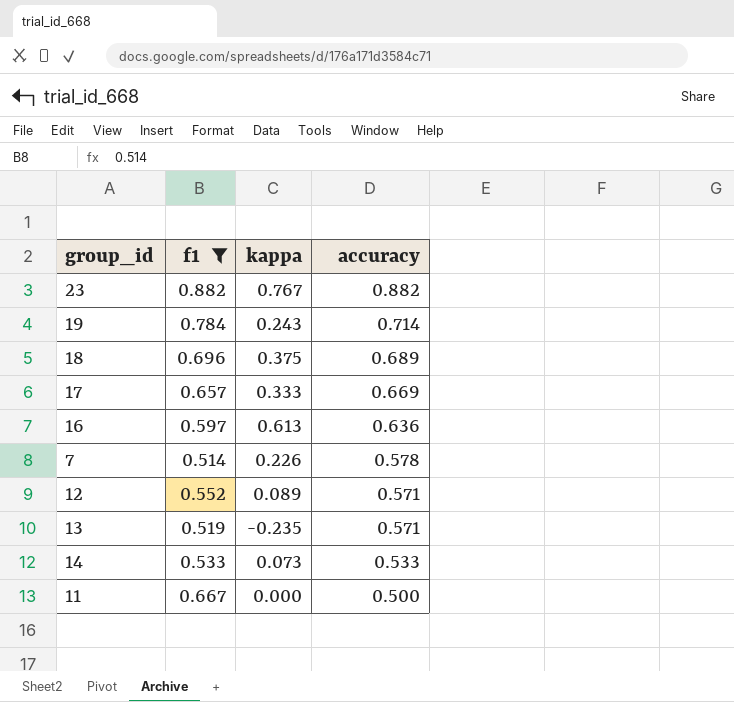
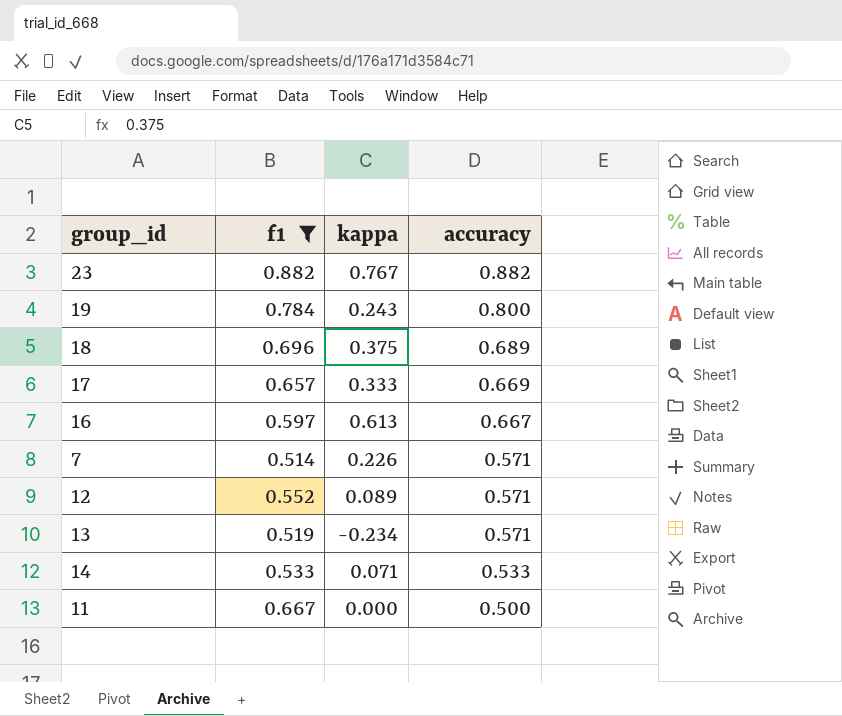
19 | accuracy: 0.714 -> 0.800
16 | accuracy: 0.636 -> 0.667
7 | accuracy: 0.578 -> 0.571
13 | kappa: -0.235 -> -0.234
14 | kappa: 0.073 -> 0.071

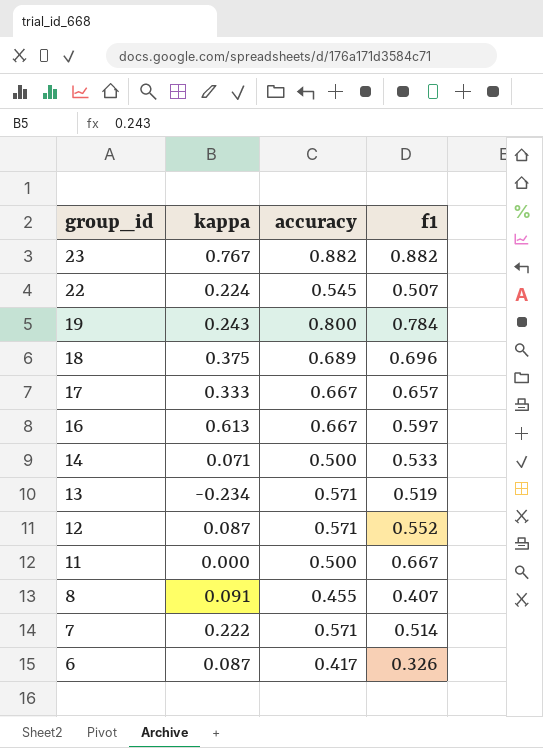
filter: f1 >= 0.514 -> none
row order: accuracy descending -> group_id descending
column f1 | position: 2 -> 4
17 | accuracy: 0.669 -> 0.667
14 | accuracy: 0.533 -> 0.500
12 | kappa: 0.089 -> 0.087
7 | kappa: 0.226 -> 0.222

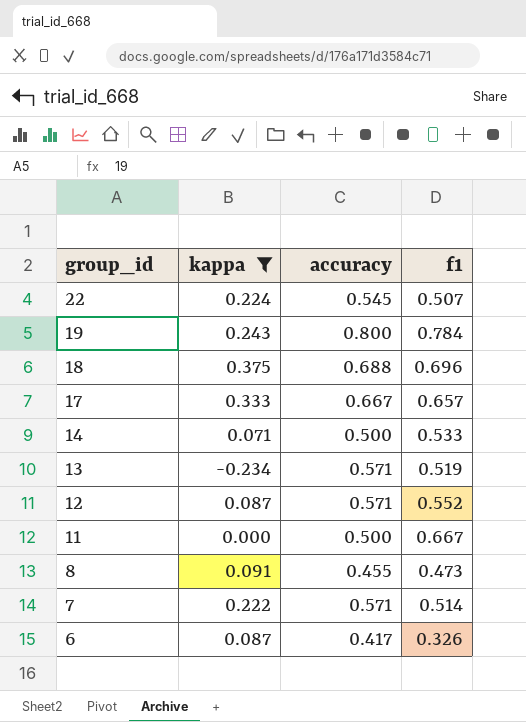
filter: none -> kappa <= 0.375
18 | accuracy: 0.689 -> 0.688
8 | f1: 0.407 -> 0.473

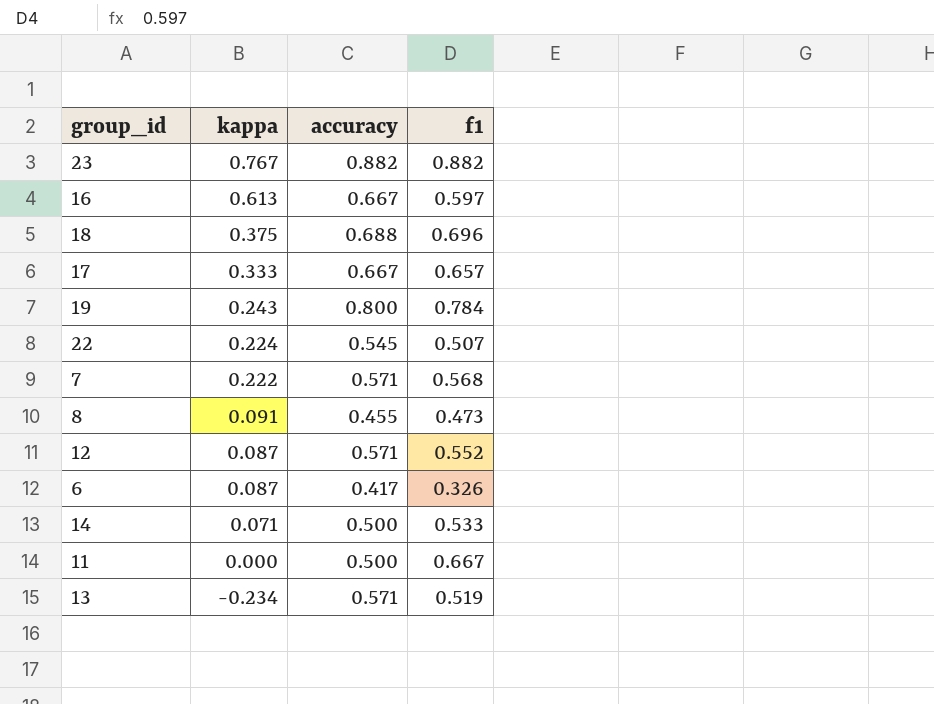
filter: kappa <= 0.375 -> none
row order: group_id descending -> kappa descending
7 | f1: 0.514 -> 0.568

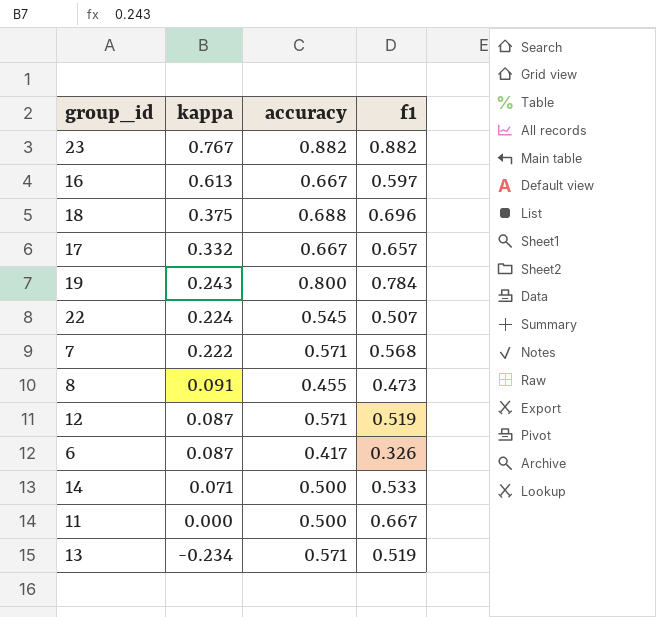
17 | kappa: 0.333 -> 0.332
12 | f1: 0.552 -> 0.519

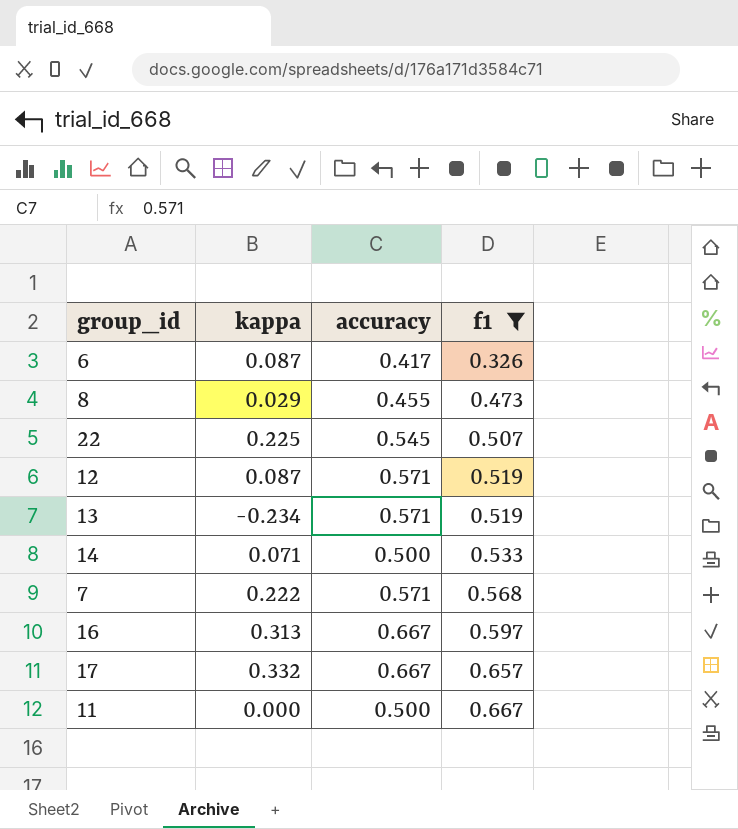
filter: none -> f1 <= 0.667
row order: kappa descending -> f1 ascending
8 | kappa: 0.091 -> 0.029
22 | kappa: 0.224 -> 0.225
16 | kappa: 0.613 -> 0.313

